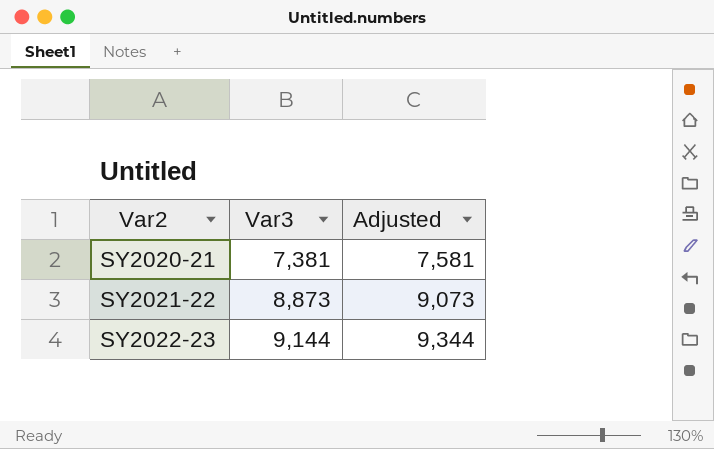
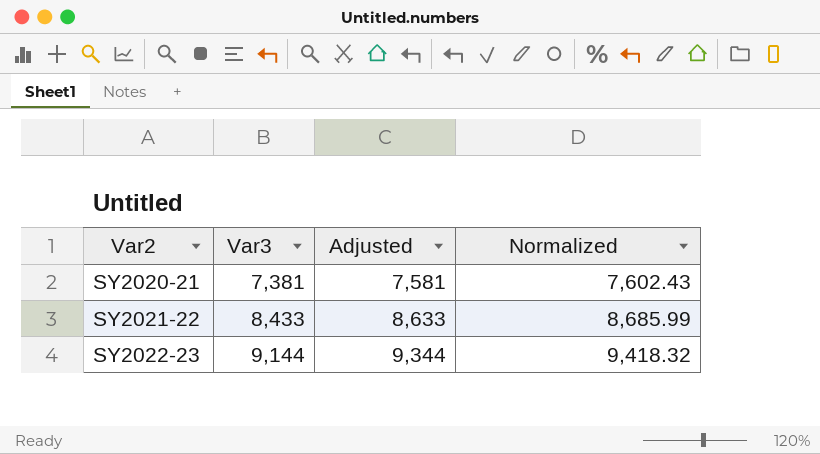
column Normalized | formula: none -> [Var3] * 1.03
SY2021-22 | Var3: 8,873 -> 8,433
SY2021-22 | Adjusted: 9,073 -> 8,633

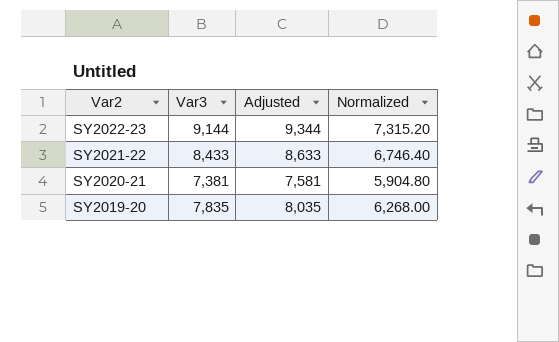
row order: Var2 ascending -> Var2 descending
column Normalized | formula: [Var3] * 1.03 -> [Var3] * 0.8
row SY2019-20: none -> 7,835 | 8,035 | 6,268.00

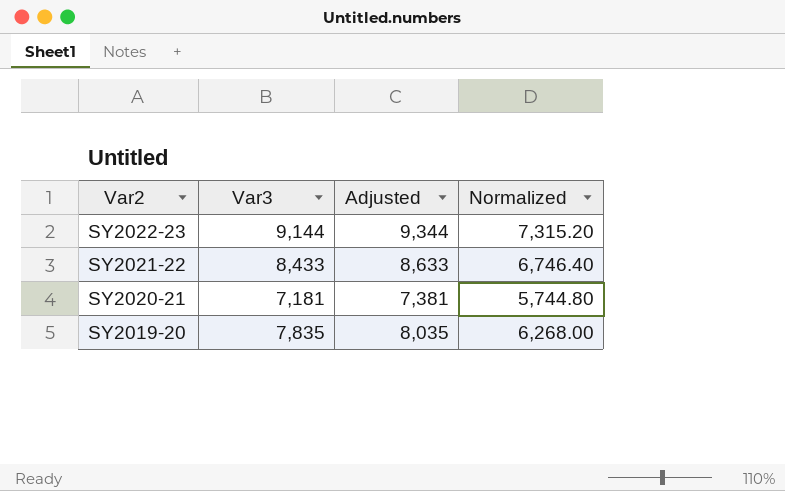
SY2020-21 | Var3: 7,381 -> 7,181
SY2020-21 | Adjusted: 7,581 -> 7,381
SY2020-21 | Normalized: 5,904.80 -> 5,744.80

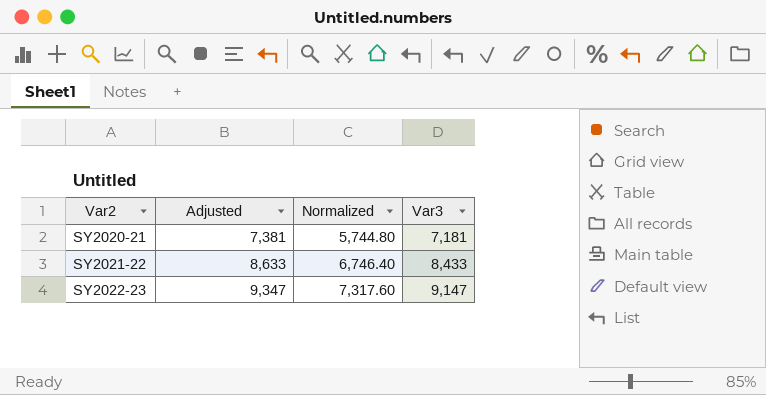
row order: Var2 descending -> Var2 ascending
column Var3 | position: 2 -> 4
row SY2019-20: 7,835 | 8,035 | 6,268.00 -> none
SY2022-23 | Adjusted: 9,344 -> 9,347
SY2022-23 | Normalized: 7,315.20 -> 7,317.60
SY2022-23 | Var3: 9,144 -> 9,147

